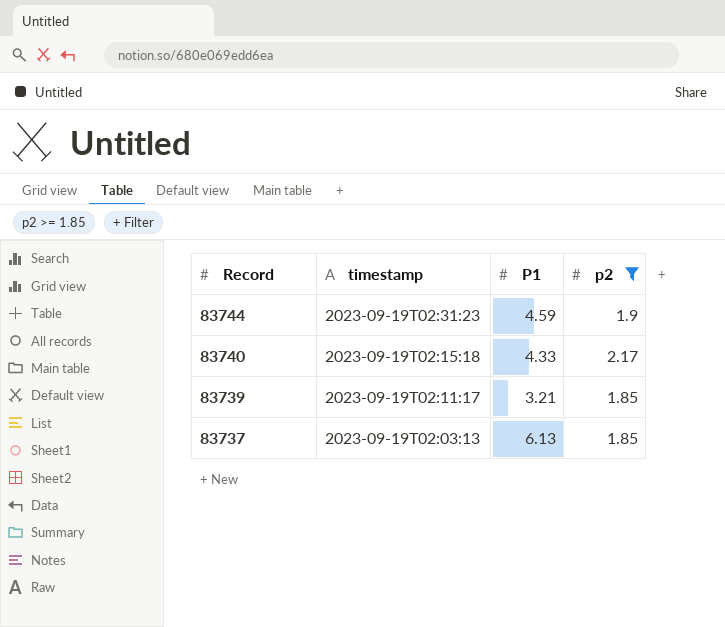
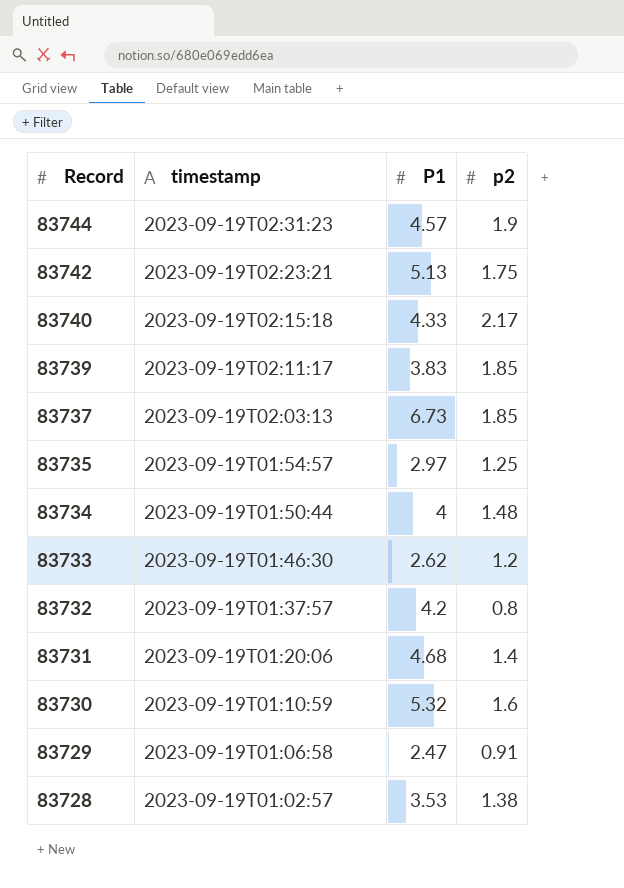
filter: p2 >= 1.85 -> none
83744 | P1: 4.59 -> 4.57
83739 | P1: 3.21 -> 3.83
83737 | P1: 6.13 -> 6.73

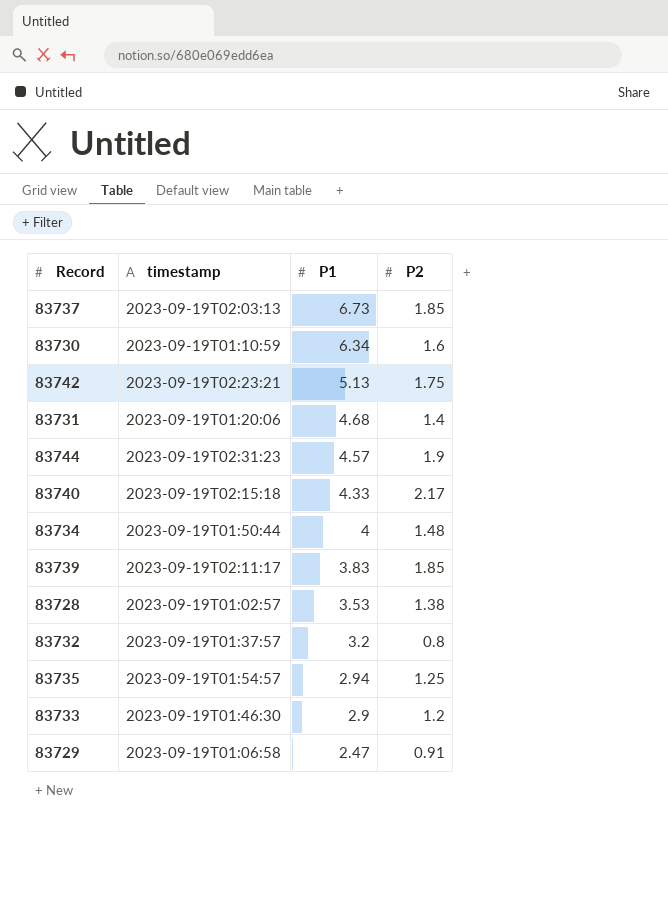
row order: Record descending -> P1 descending
column name: p2 -> P2
83730 | P1: 5.32 -> 6.34
83732 | P1: 4.2 -> 3.2
83735 | P1: 2.97 -> 2.94
83733 | P1: 2.62 -> 2.9

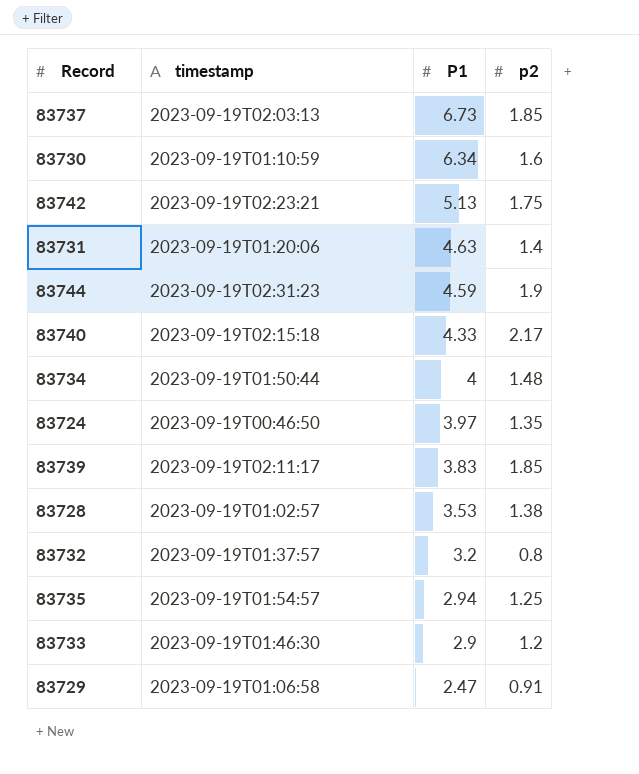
column name: P2 -> p2
83731 | P1: 4.68 -> 4.63
83744 | P1: 4.57 -> 4.59
row 83724: none -> 2023-09-19T00:46:50 | 3.97 | 1.35

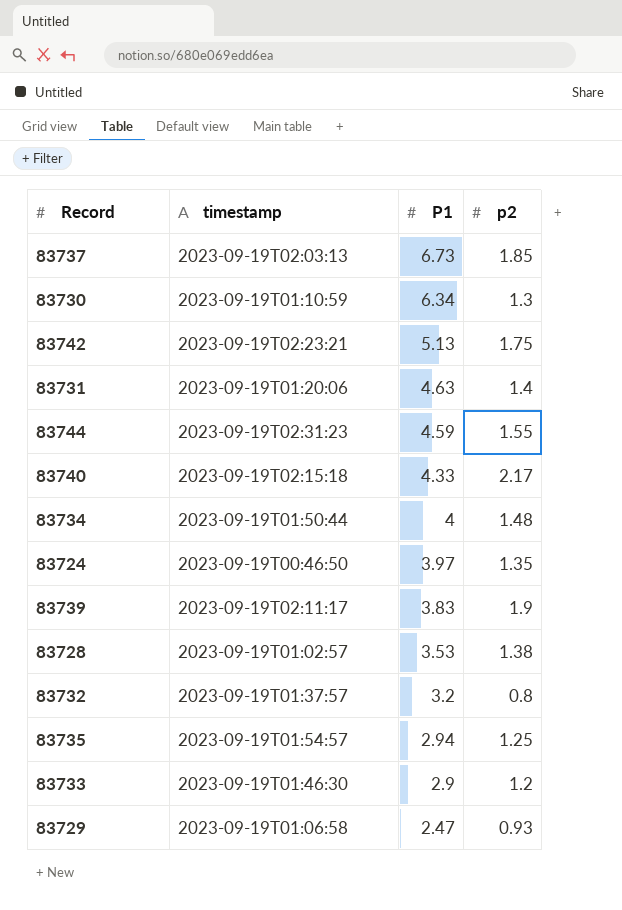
83730 | p2: 1.6 -> 1.3
83744 | p2: 1.9 -> 1.55
83739 | p2: 1.85 -> 1.9
83729 | p2: 0.91 -> 0.93

